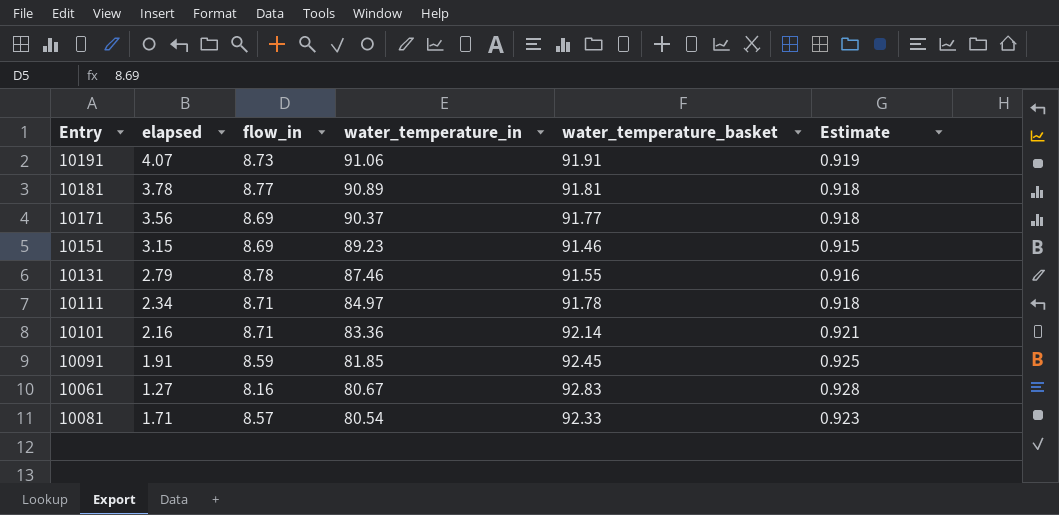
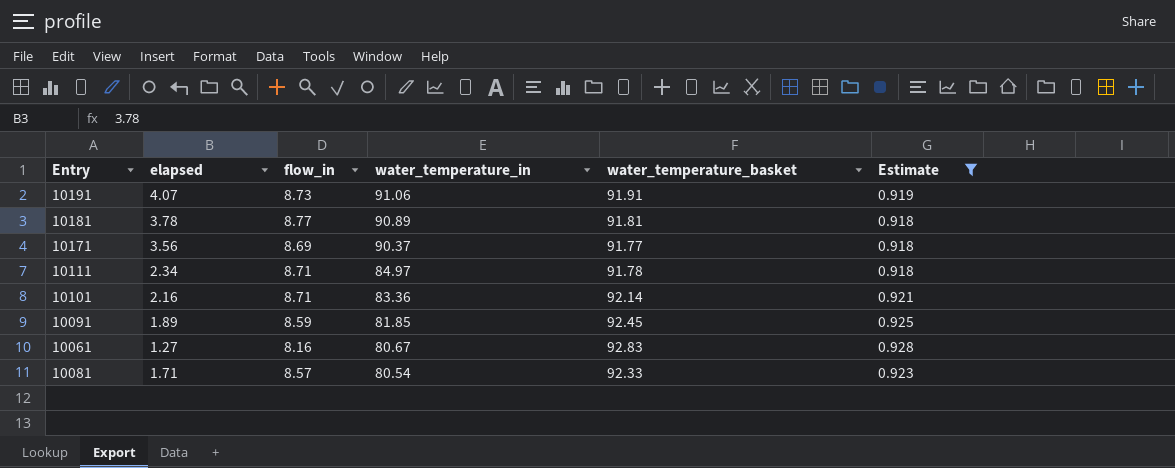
filter: none -> Estimate >= 0.918
10091 | elapsed: 1.91 -> 1.89

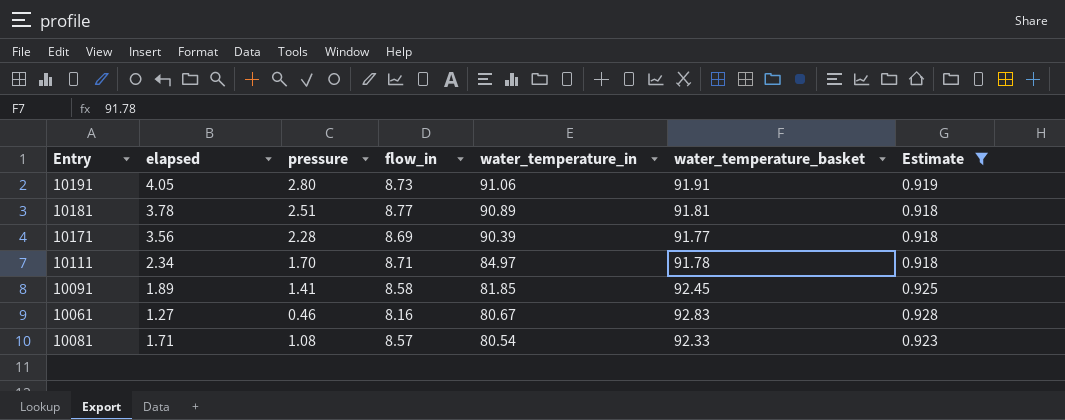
column pressure | position: none -> 3
row 10101: 2.16 | 8.71 | 83.36 | 92.14 | 0.921 -> none
10191 | elapsed: 4.07 -> 4.05
10171 | water_temperature_in: 90.37 -> 90.39
10091 | flow_in: 8.59 -> 8.58

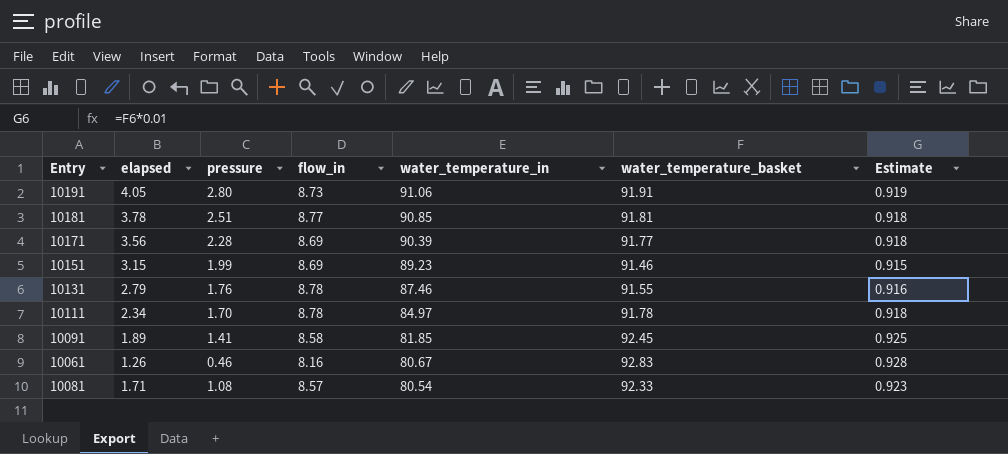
filter: Estimate >= 0.918 -> none
10181 | water_temperature_in: 90.89 -> 90.85
10111 | flow_in: 8.71 -> 8.78
10061 | elapsed: 1.27 -> 1.26

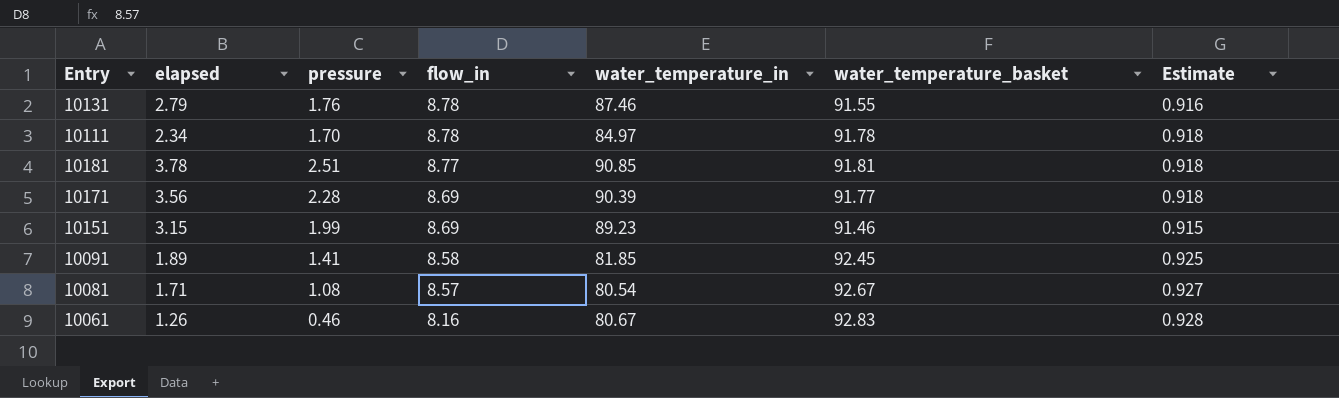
row order: water_temperature_in descending -> flow_in descending
row 10191: 4.05 | 2.80 | 8.73 | 91.06 | 91.91 | 0.919 -> none
10081 | water_temperature_basket: 92.33 -> 92.67
10081 | Estimate: 0.923 -> 0.927

